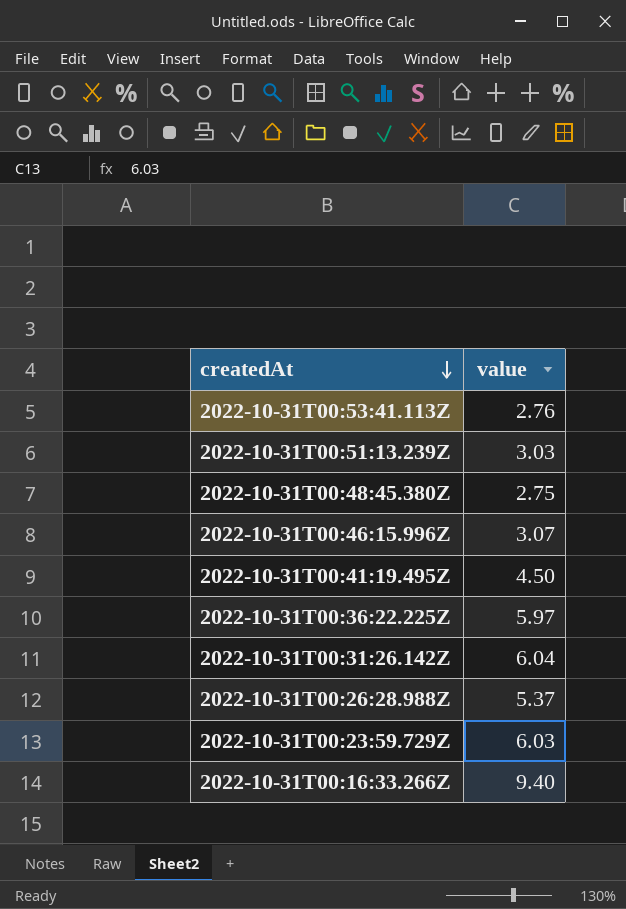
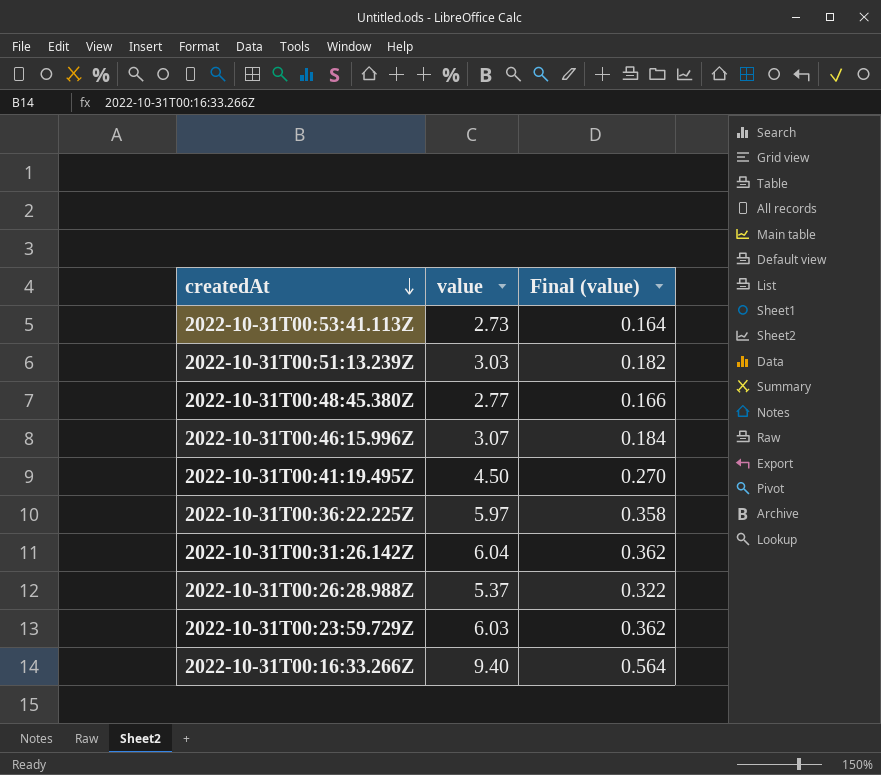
column Final (value) | formula: none -> [value] * 0.06
2022-10-31T00:53:41.113Z | value: 2.76 -> 2.73
2022-10-31T00:48:45.380Z | value: 2.75 -> 2.77

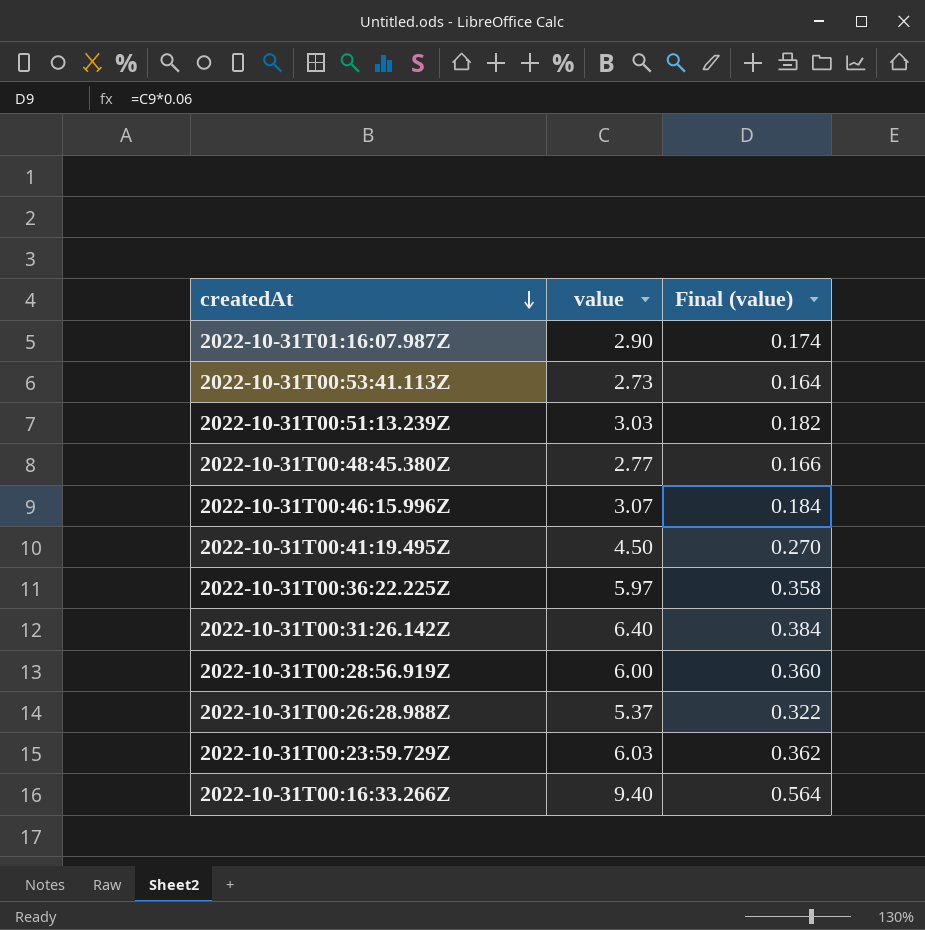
row 2022-10-31T01:16:07.987Z: none -> 2.90 | 0.174
2022-10-31T00:31:26.142Z | value: 6.04 -> 6.40
2022-10-31T00:31:26.142Z | Final (value): 0.362 -> 0.384
row 2022-10-31T00:28:56.919Z: none -> 6.00 | 0.360

